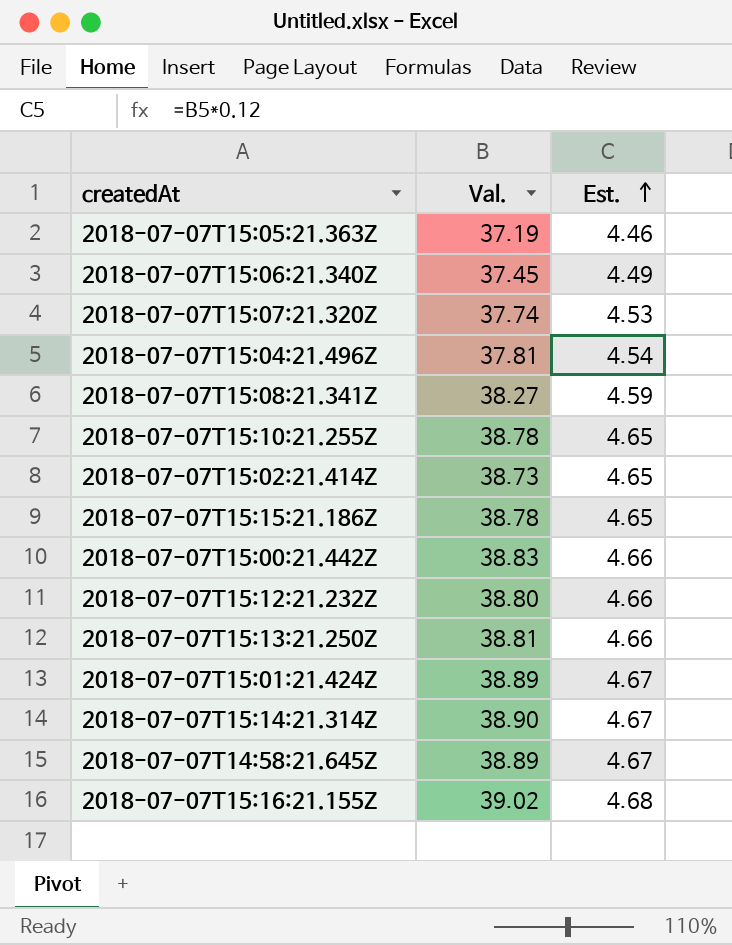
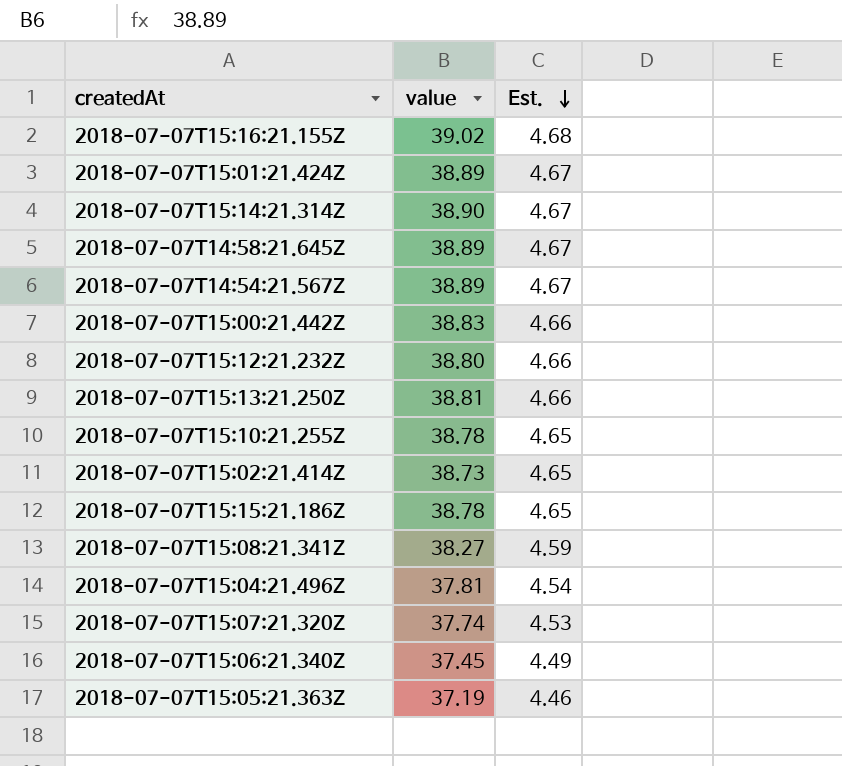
row order: Est. ascending -> Est. descending
column name: Val. -> value
row 2018-07-07T14:54:21.567Z: none -> 38.89 | 4.67

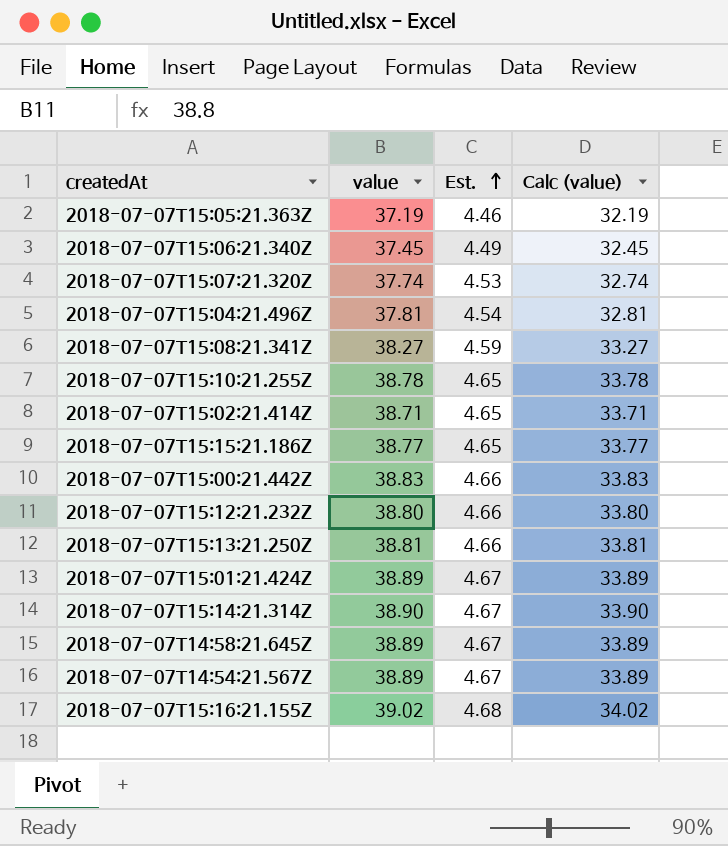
row order: Est. descending -> Est. ascending
column Calc (value) | formula: none -> [value] - 5
2018-07-07T15:02:21.414Z | value: 38.73 -> 38.71
2018-07-07T15:15:21.186Z | value: 38.78 -> 38.77

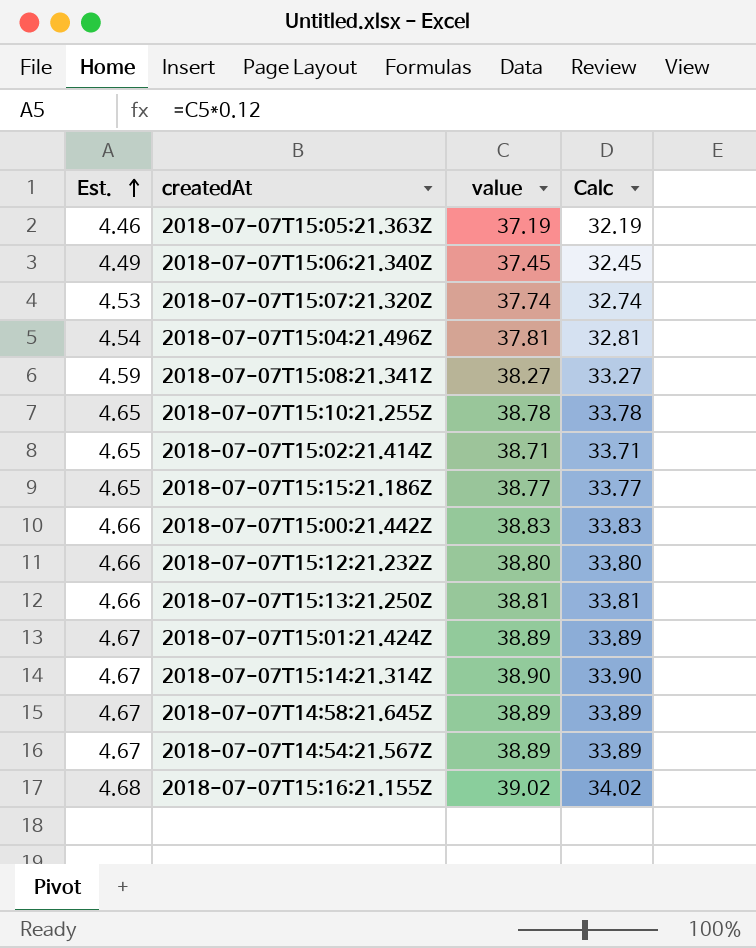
column Est. | position: 3 -> 1
column name: Calc (value) -> Calc

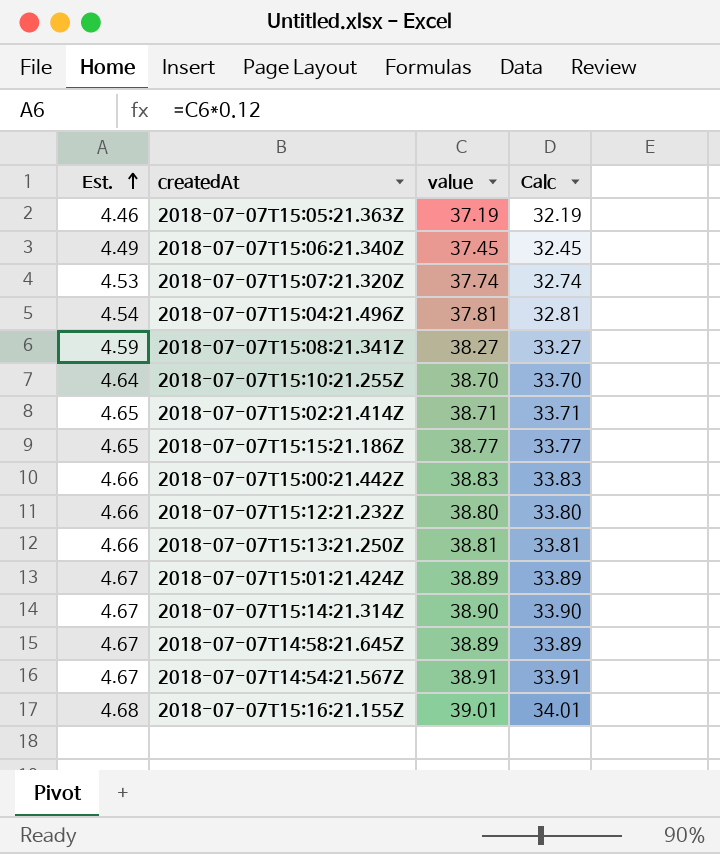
2018-07-07T15:10:21.255Z | Est.: 4.65 -> 4.64
2018-07-07T15:10:21.255Z | value: 38.78 -> 38.70
2018-07-07T15:10:21.255Z | Calc: 33.78 -> 33.70
2018-07-07T14:54:21.567Z | value: 38.89 -> 38.91
2018-07-07T14:54:21.567Z | Calc: 33.89 -> 33.91
2018-07-07T15:16:21.155Z | value: 39.02 -> 39.01
2018-07-07T15:16:21.155Z | Calc: 34.02 -> 34.01

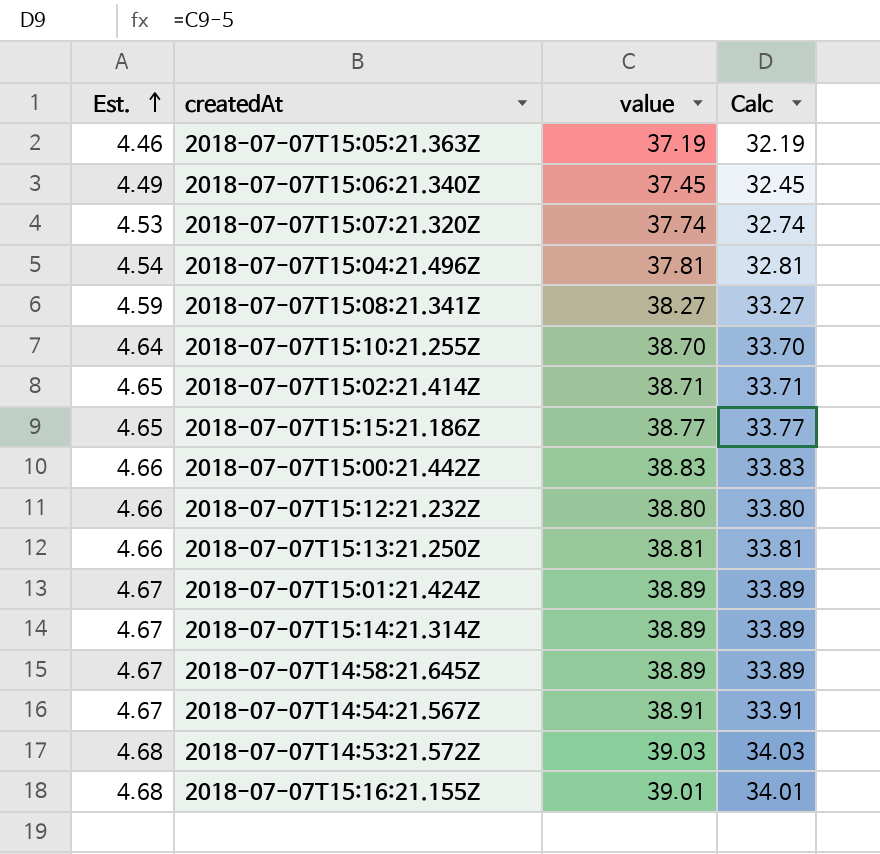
2018-07-07T15:14:21.314Z | value: 38.90 -> 38.89
2018-07-07T15:14:21.314Z | Calc: 33.90 -> 33.89
row 2018-07-07T14:53:21.572Z: none -> 4.68 | 39.03 | 34.03

